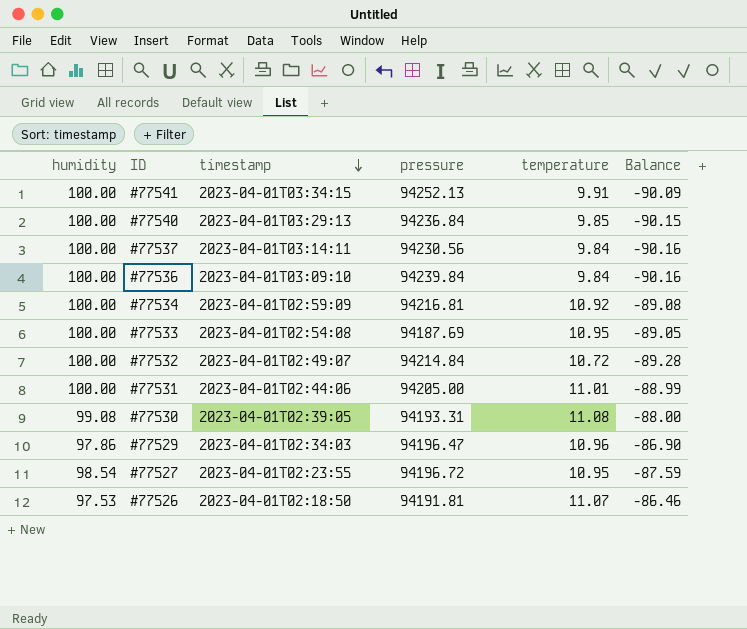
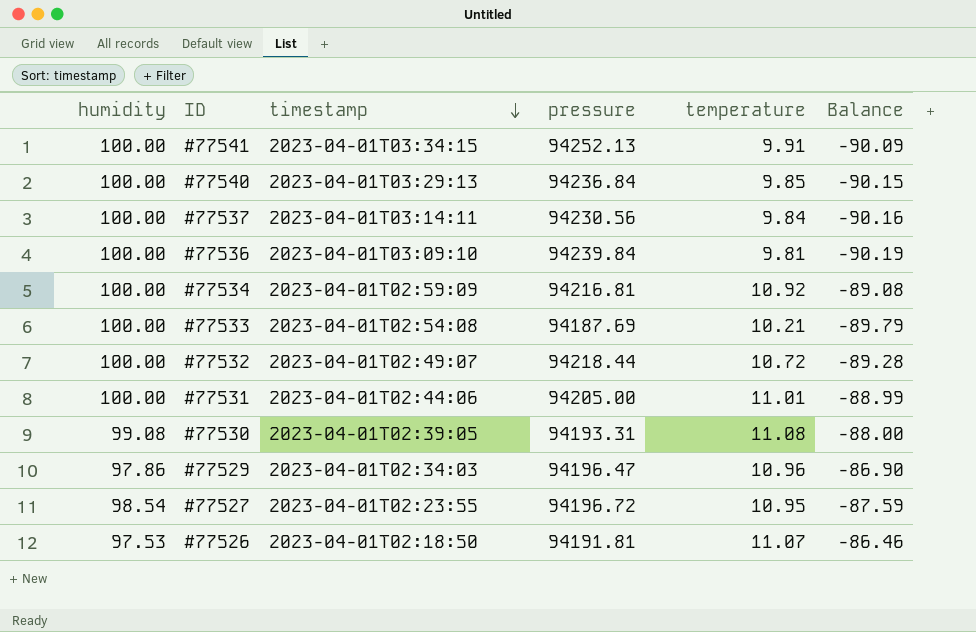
#77536 | temperature: 9.84 -> 9.81
#77536 | Balance: -90.16 -> -90.19
#77533 | temperature: 10.95 -> 10.21
#77533 | Balance: -89.05 -> -89.79
#77532 | pressure: 94214.84 -> 94218.44

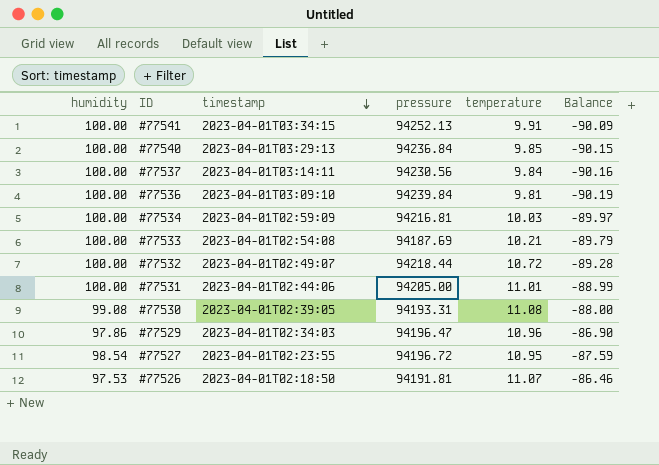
#77534 | temperature: 10.92 -> 10.03
#77534 | Balance: -89.08 -> -89.97

